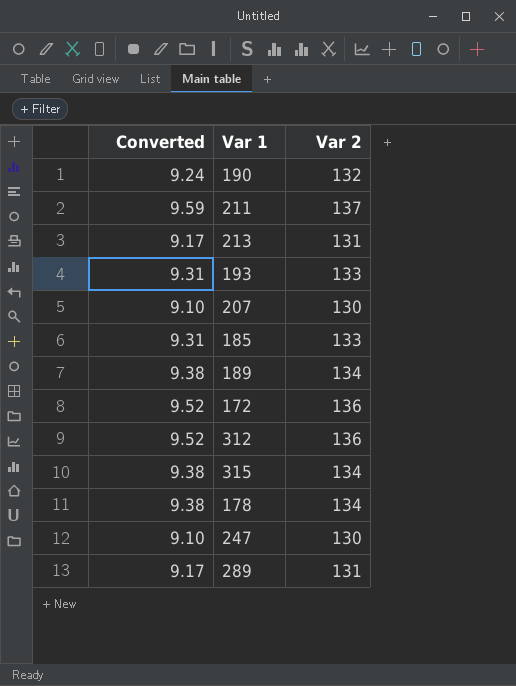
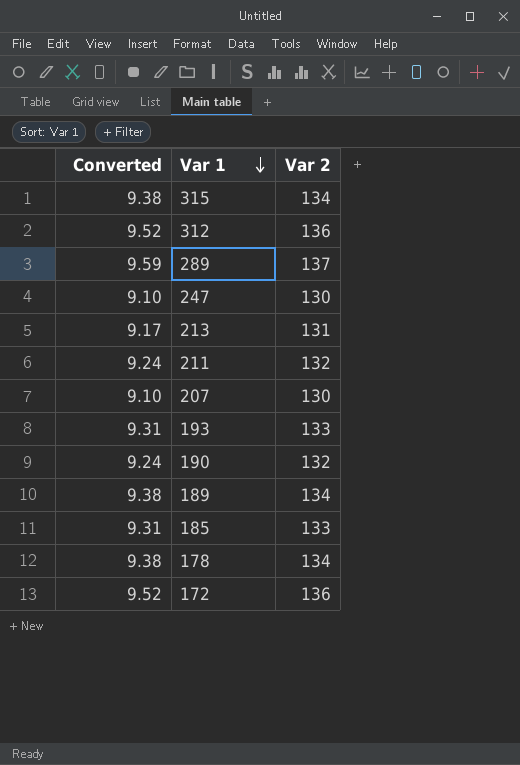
row order: none -> Var 1 descending
289 | Converted: 9.17 -> 9.59
289 | Var 2: 131 -> 137
211 | Converted: 9.59 -> 9.24
211 | Var 2: 137 -> 132

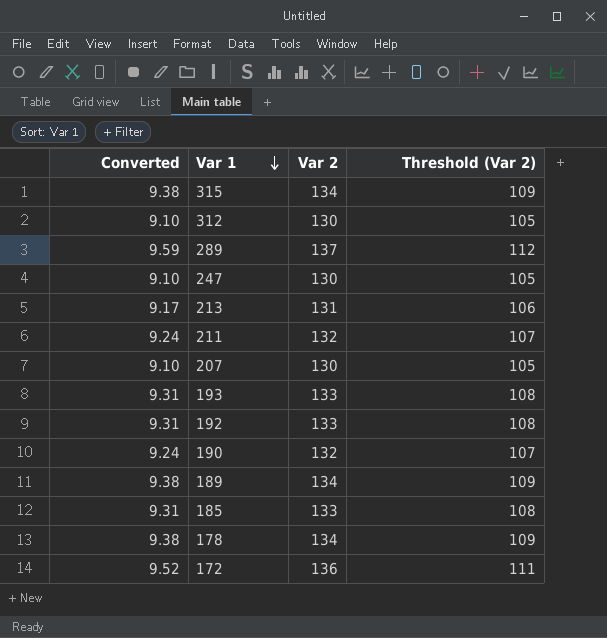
column Threshold (Var 2) | formula: none -> [Var 2] - 25
312 | Converted: 9.52 -> 9.10
312 | Var 2: 136 -> 130
row 192: none -> 9.31 | 133 | 108

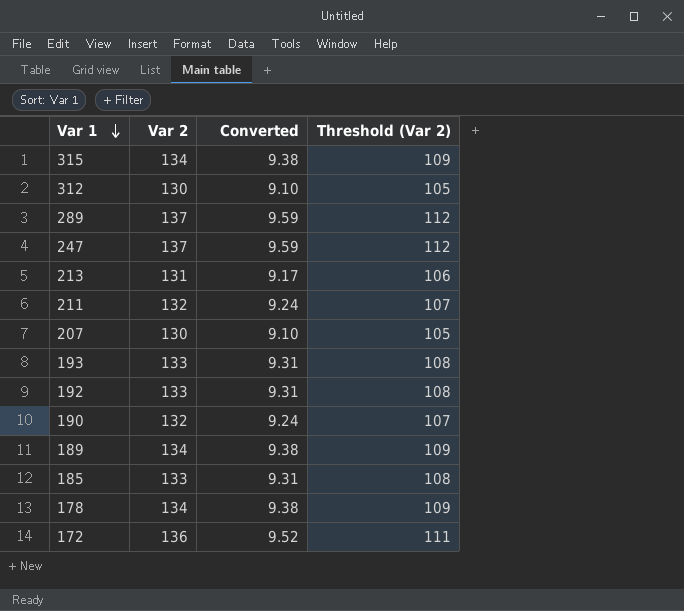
column Converted | position: 1 -> 3
247 | Var 2: 130 -> 137
247 | Converted: 9.10 -> 9.59
247 | Threshold (Var 2): 105 -> 112

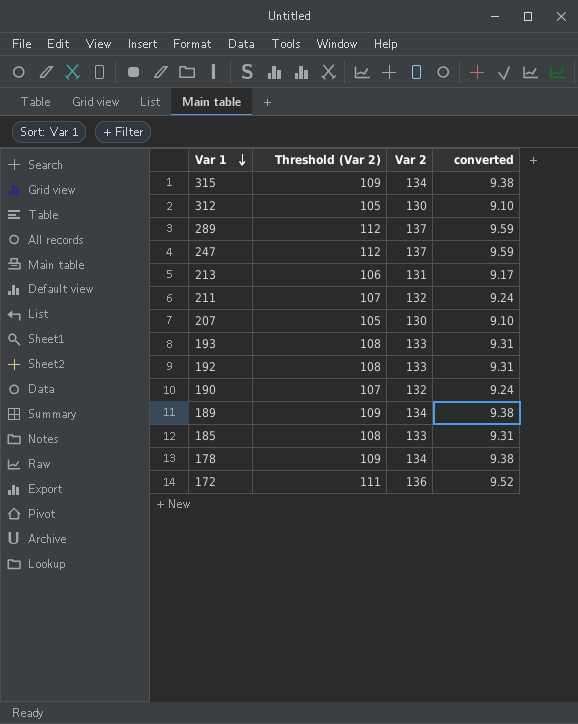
column Threshold (Var 2) | position: 4 -> 2
column name: Converted -> converted

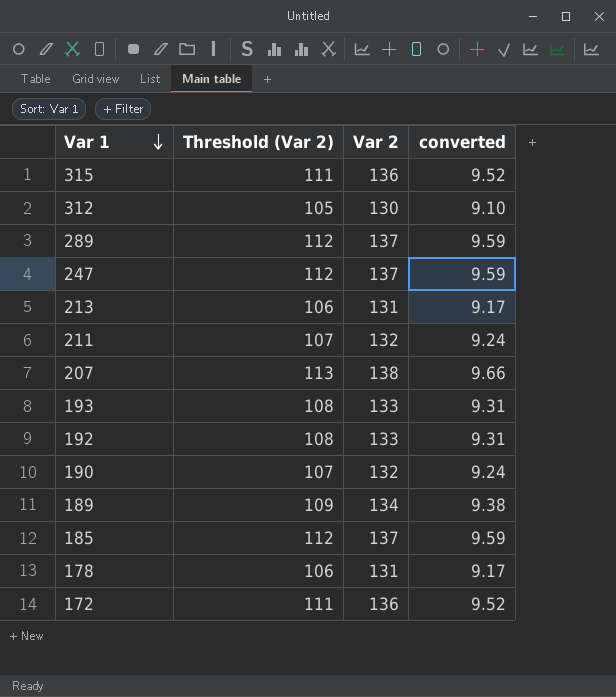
315 | Threshold (Var 2): 109 -> 111
315 | Var 2: 134 -> 136
315 | converted: 9.38 -> 9.52
207 | Threshold (Var 2): 105 -> 113
207 | Var 2: 130 -> 138
207 | converted: 9.10 -> 9.66
185 | Threshold (Var 2): 108 -> 112
185 | Var 2: 133 -> 137
185 | converted: 9.31 -> 9.59
178 | Threshold (Var 2): 109 -> 106
178 | Var 2: 134 -> 131
178 | converted: 9.38 -> 9.17

